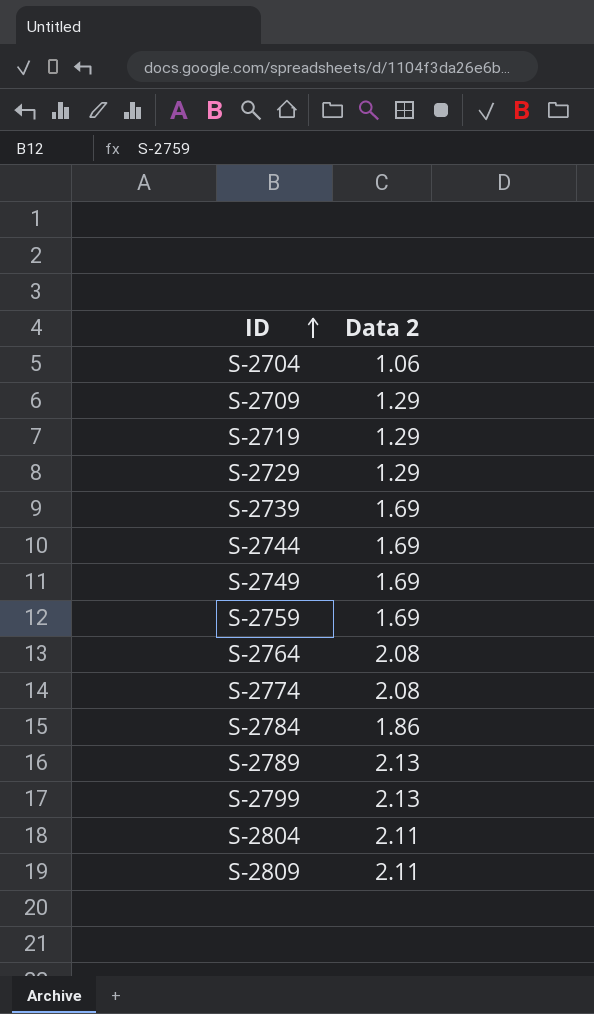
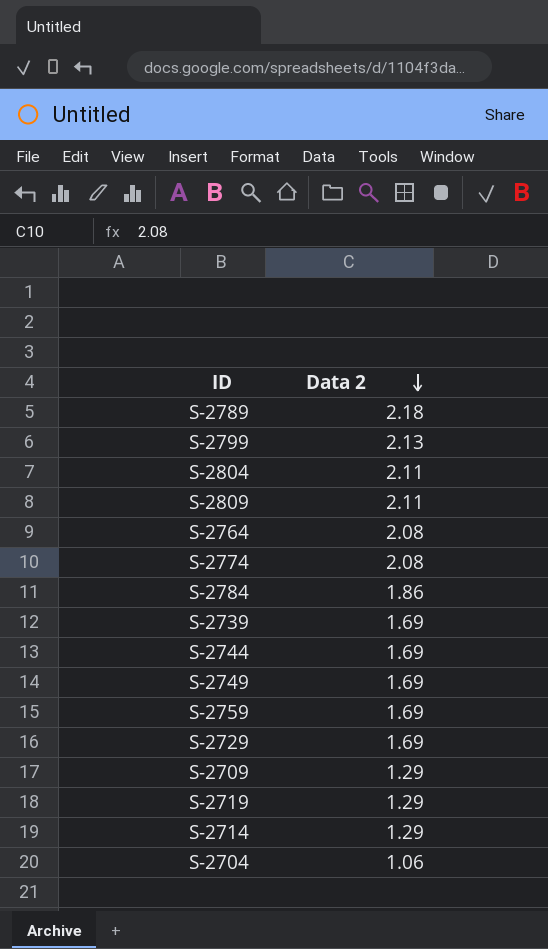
row order: ID ascending -> Data 2 descending
S-2789 | Data 2: 2.13 -> 2.18
S-2729 | Data 2: 1.29 -> 1.69
row S-2714: none -> 1.29

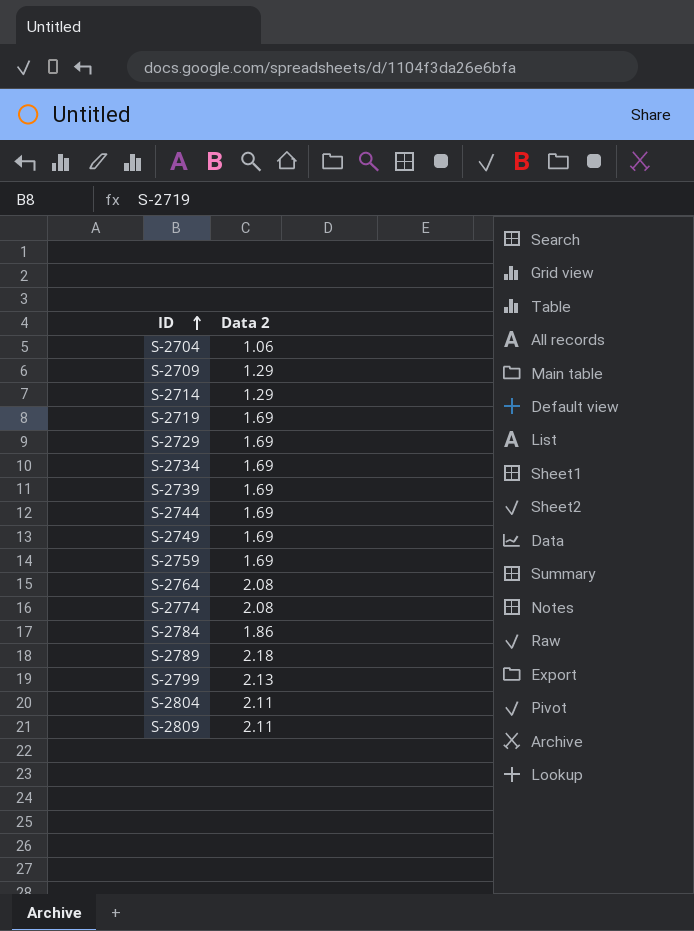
row order: Data 2 descending -> ID ascending
S-2719 | Data 2: 1.29 -> 1.69
row S-2734: none -> 1.69

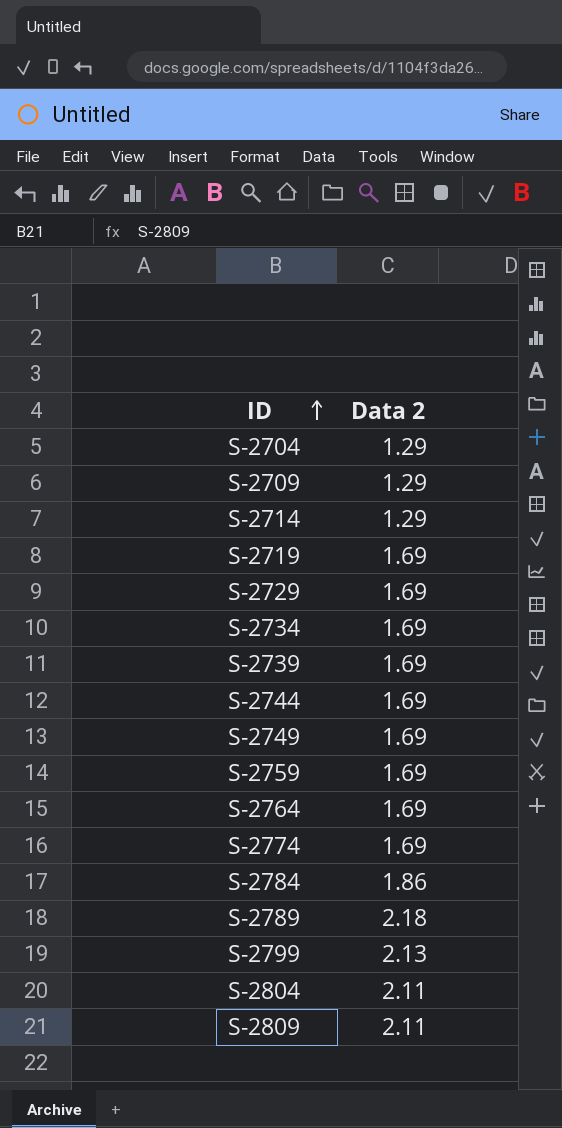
S-2704 | Data 2: 1.06 -> 1.29
S-2764 | Data 2: 2.08 -> 1.69
S-2774 | Data 2: 2.08 -> 1.69

